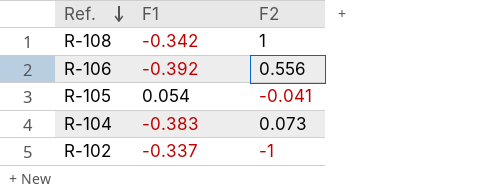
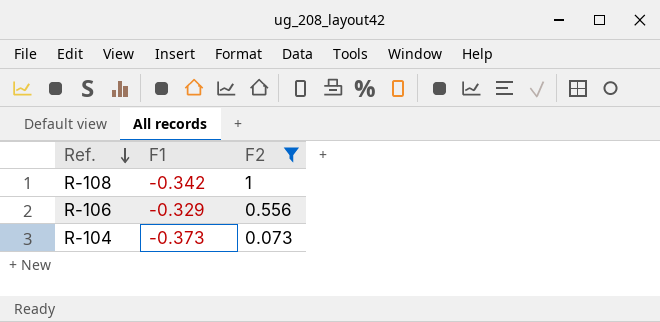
filter: none -> F2 >= 0.073
R-106 | F1: -0.392 -> -0.329
R-104 | F1: -0.383 -> -0.373

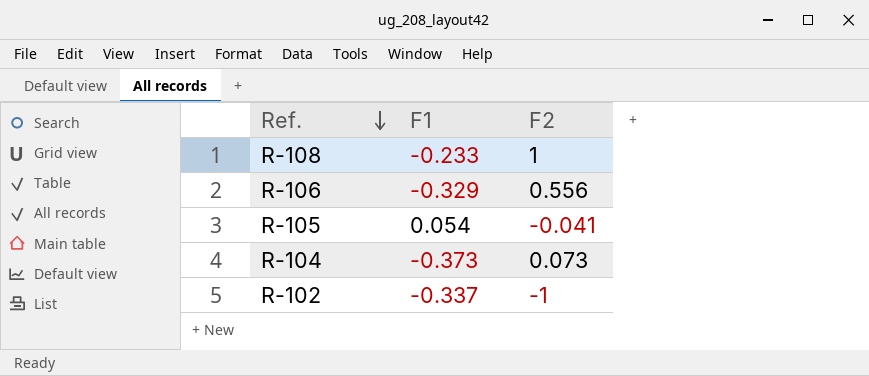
filter: F2 >= 0.073 -> none
R-108 | F1: -0.342 -> -0.233

